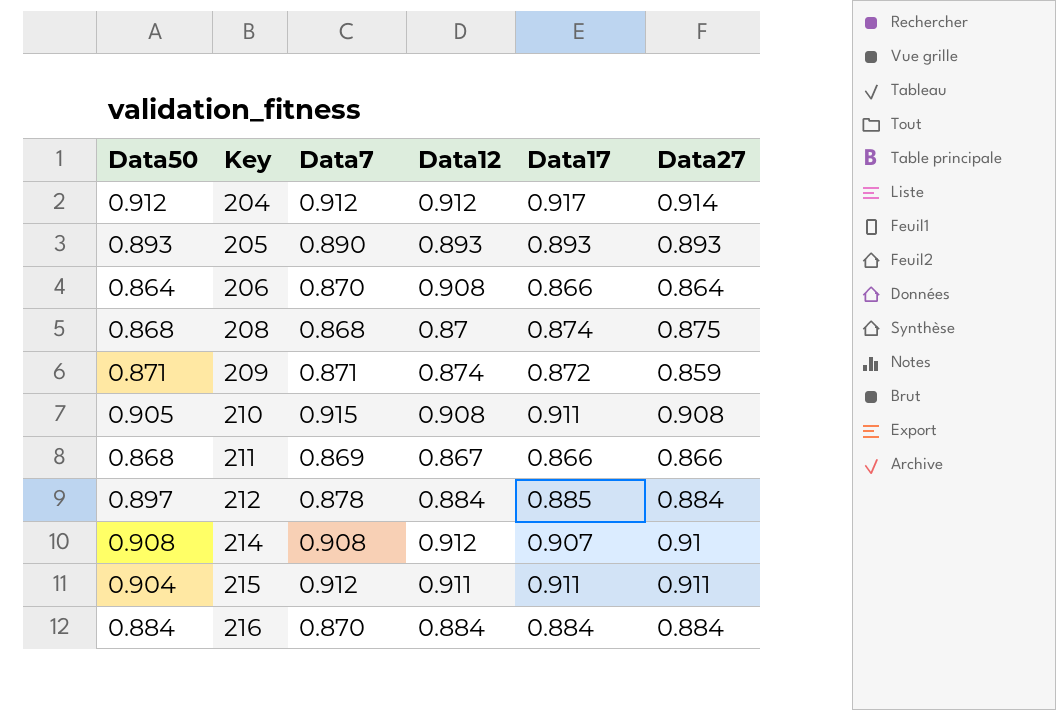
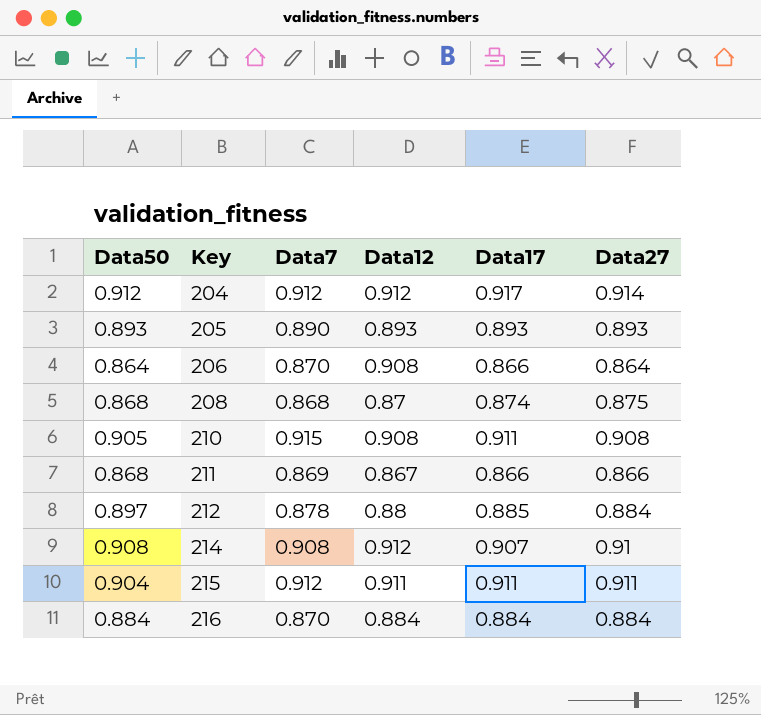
row 209: 0.871 | 0.871 | 0.874 | 0.872 | 0.859 -> none
212 | Data12: 0.884 -> 0.88

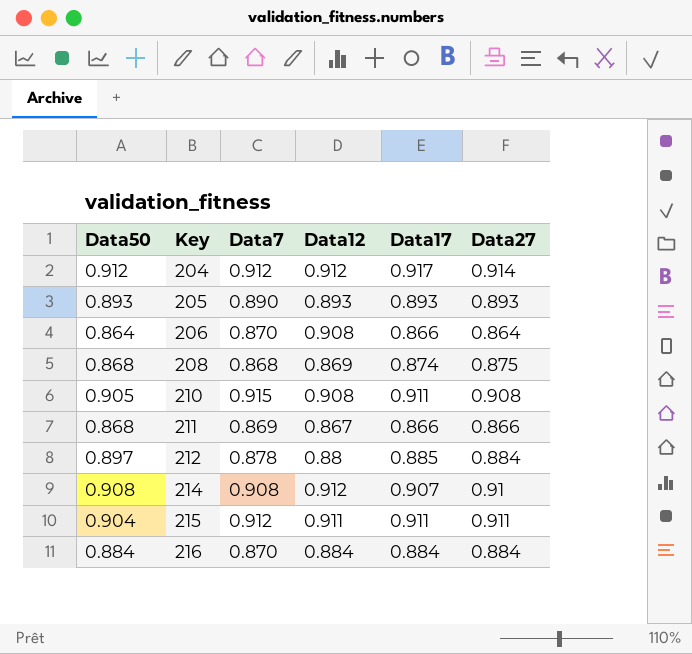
208 | Data12: 0.87 -> 0.869

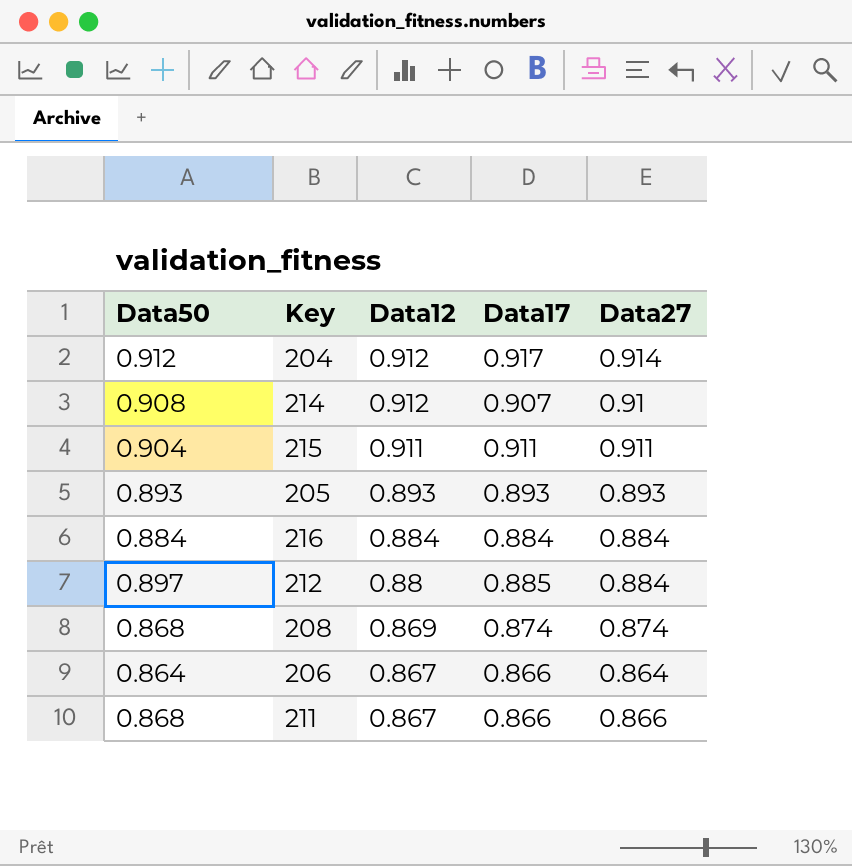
row order: Key ascending -> Data12 descending
column Data7 | position: 3 -> none
row 210: 0.905 | 0.915 | 0.908 | 0.911 | 0.908 -> none
208 | Data27: 0.875 -> 0.874
206 | Data12: 0.908 -> 0.867

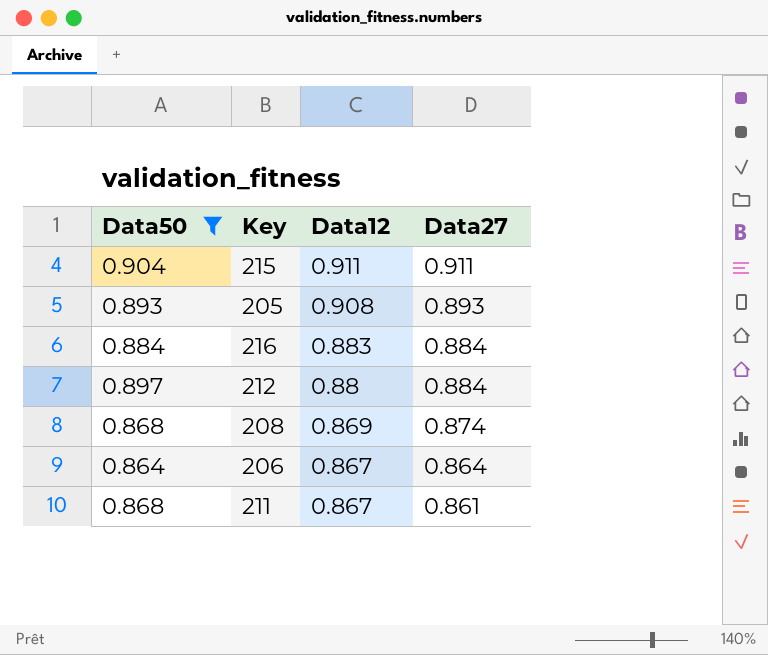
filter: none -> Data50 <= 0.904
column Data17 | position: 4 -> none
205 | Data12: 0.893 -> 0.908
216 | Data12: 0.884 -> 0.883
211 | Data27: 0.866 -> 0.861

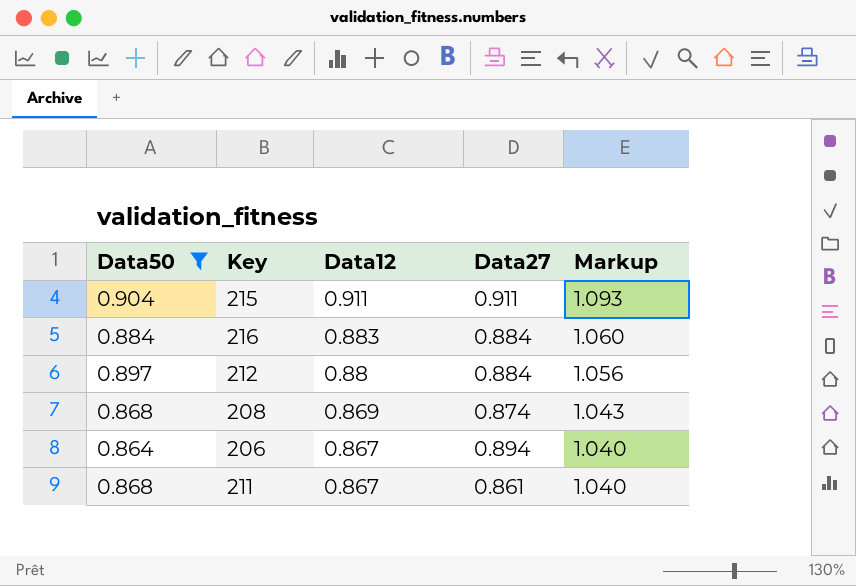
column Markup | formula: none -> [Data12] * 1.2
row 205: 0.893 | 0.908 | 0.893 -> none
206 | Data27: 0.864 -> 0.894

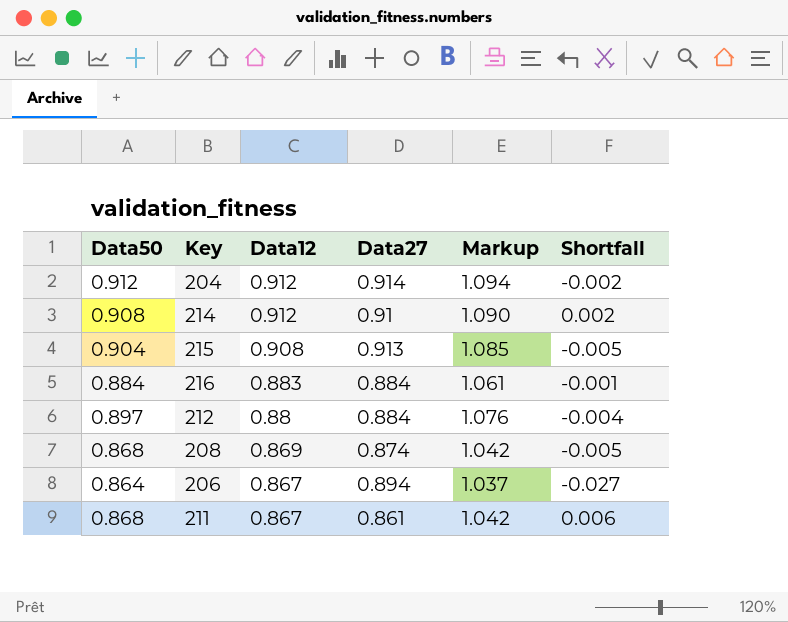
filter: Data50 <= 0.904 -> none
column Markup | formula: [Data12] * 1.2 -> [Data50] * 1.2
column Shortfall | formula: none -> [Data12] - [Data27]
215 | Data12: 0.911 -> 0.908
215 | Data27: 0.911 -> 0.913

